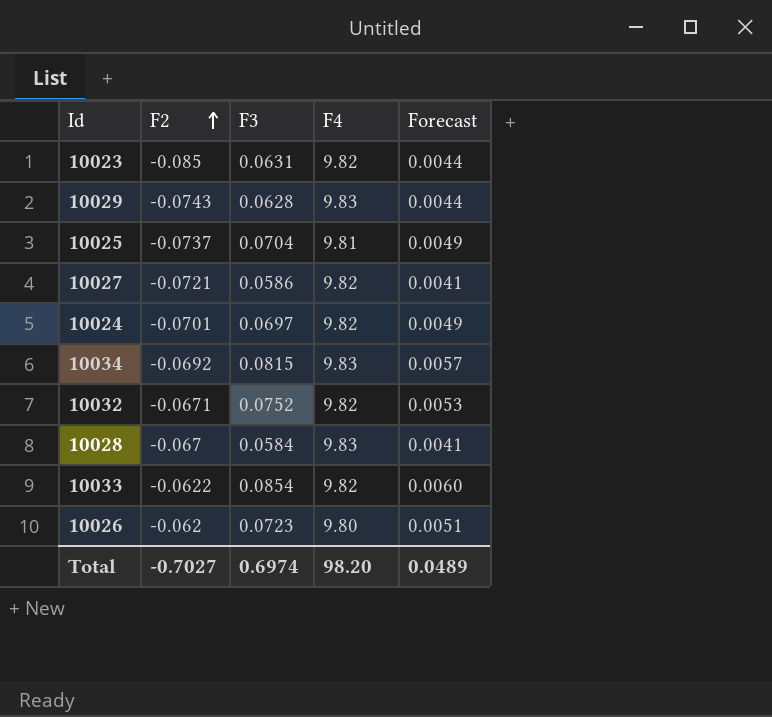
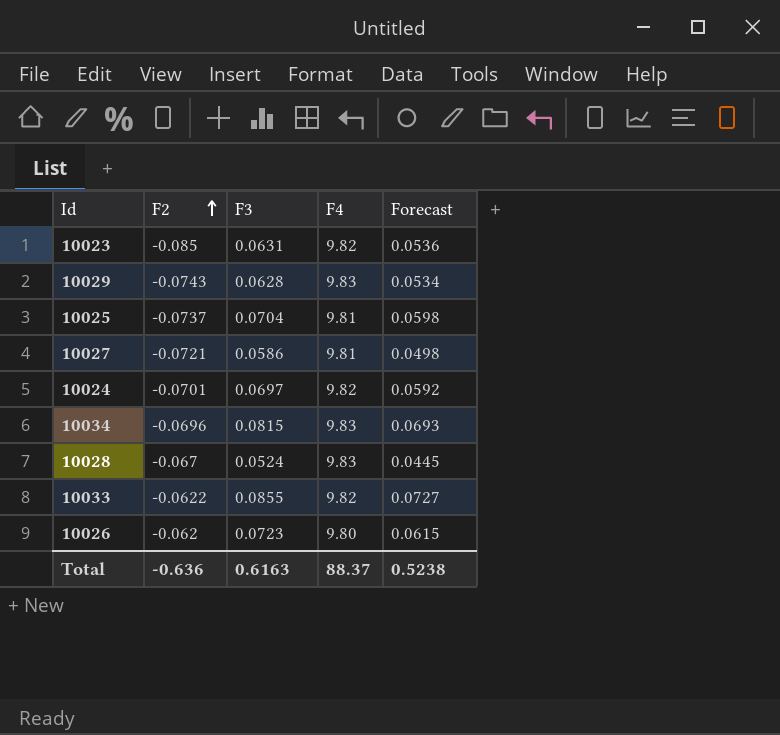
column Forecast | formula: [F3] * 0.07 -> [F3] * 0.85
row 10032: -0.0671 | 0.0752 | 9.82 | 0.0053 -> none
10027 | F4: 9.82 -> 9.81
10034 | F2: -0.0692 -> -0.0696
10028 | F3: 0.0584 -> 0.0524
10033 | F3: 0.0854 -> 0.0855
Total | F2: -0.7027 -> -0.636
Total | F3: 0.6974 -> 0.6163
Total | F4: 98.20 -> 88.37
Total | Forecast: 0.0489 -> 0.5238

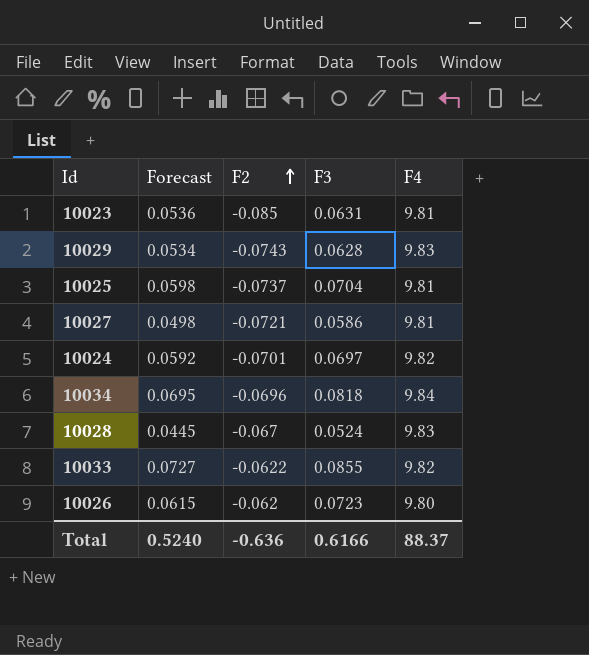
column Forecast | position: 5 -> 2
10023 | F4: 9.82 -> 9.81
10034 | Forecast: 0.0693 -> 0.0695
10034 | F3: 0.0815 -> 0.0818
10034 | F4: 9.83 -> 9.84
Total | Forecast: 0.5238 -> 0.5240
Total | F3: 0.6163 -> 0.6166

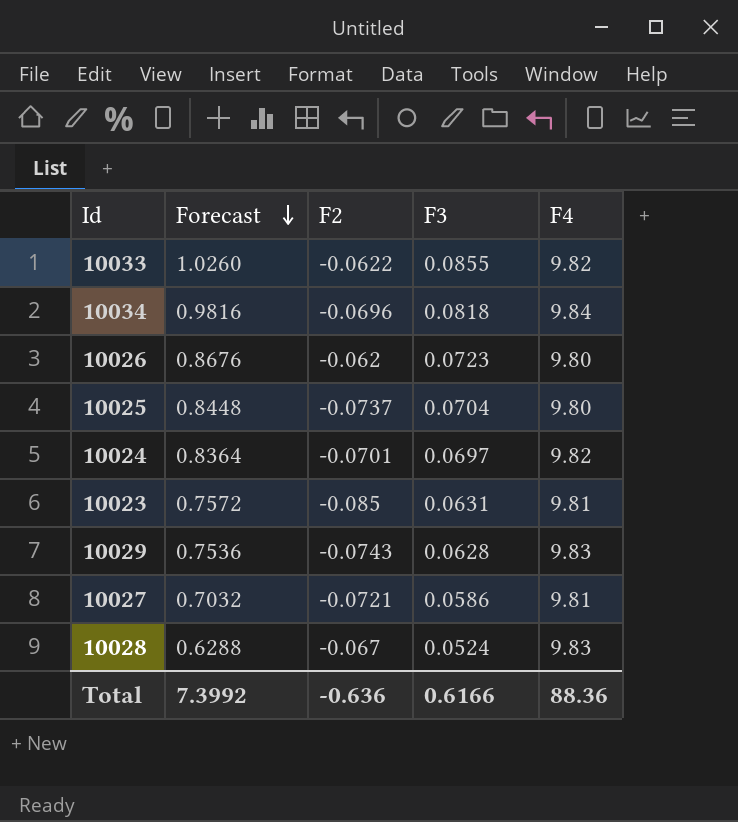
row order: F2 ascending -> Forecast descending
column Forecast | formula: [F3] * 0.85 -> [F3] * 12
10025 | F4: 9.81 -> 9.80
Total | Forecast: 0.5240 -> 7.3992
Total | F4: 88.37 -> 88.36

